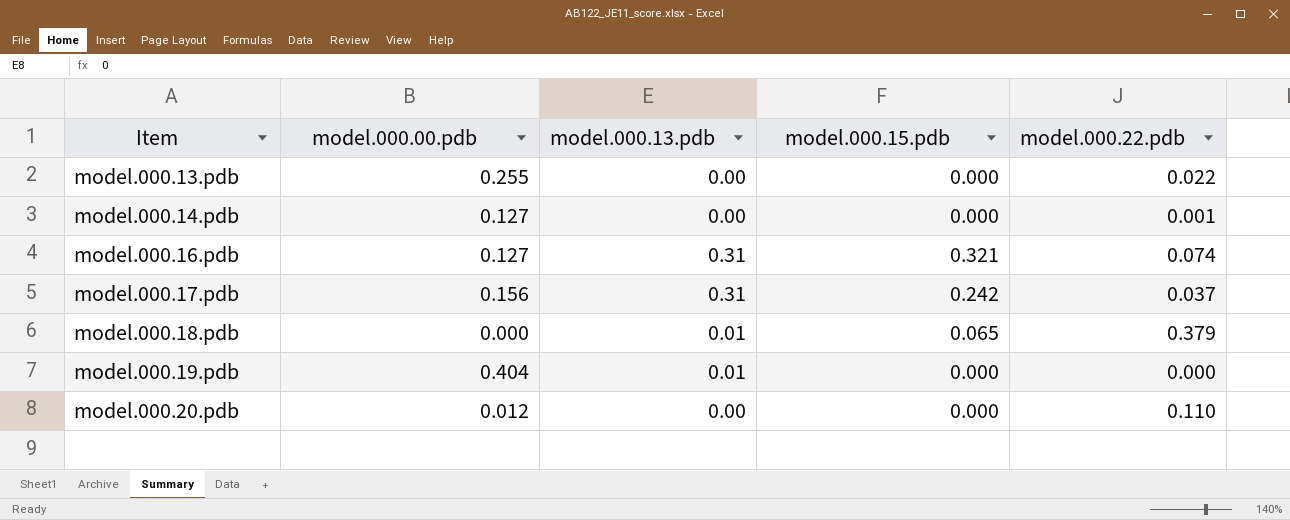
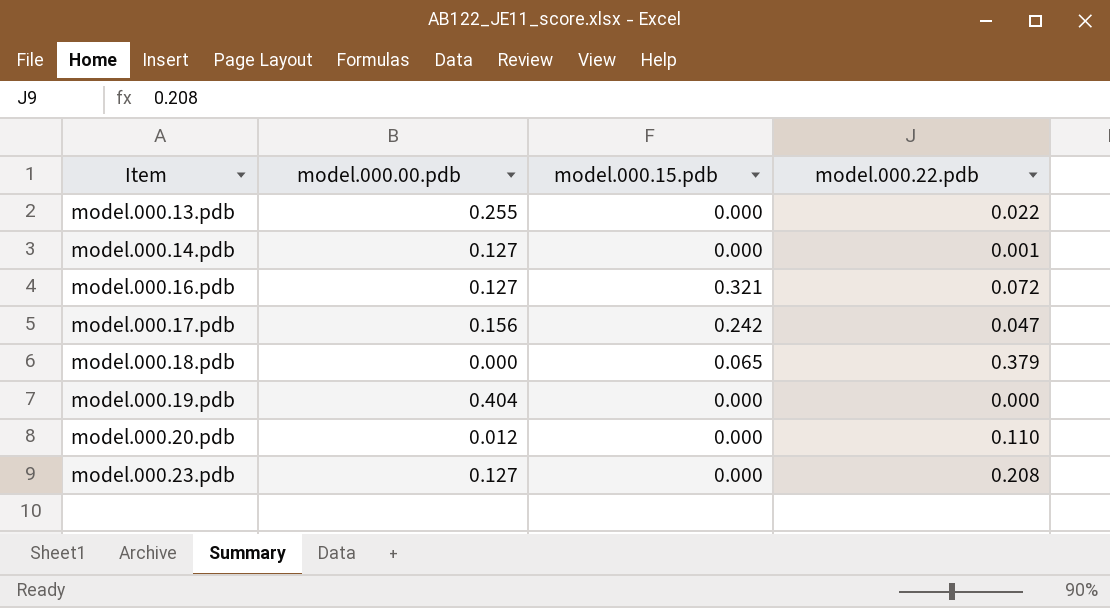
column model.000.13.pdb | position: 3 -> none
model.000.16.pdb | model.000.22.pdb: 0.074 -> 0.072
model.000.17.pdb | model.000.22.pdb: 0.037 -> 0.047
row model.000.23.pdb: none -> 0.127 | 0.000 | 0.208

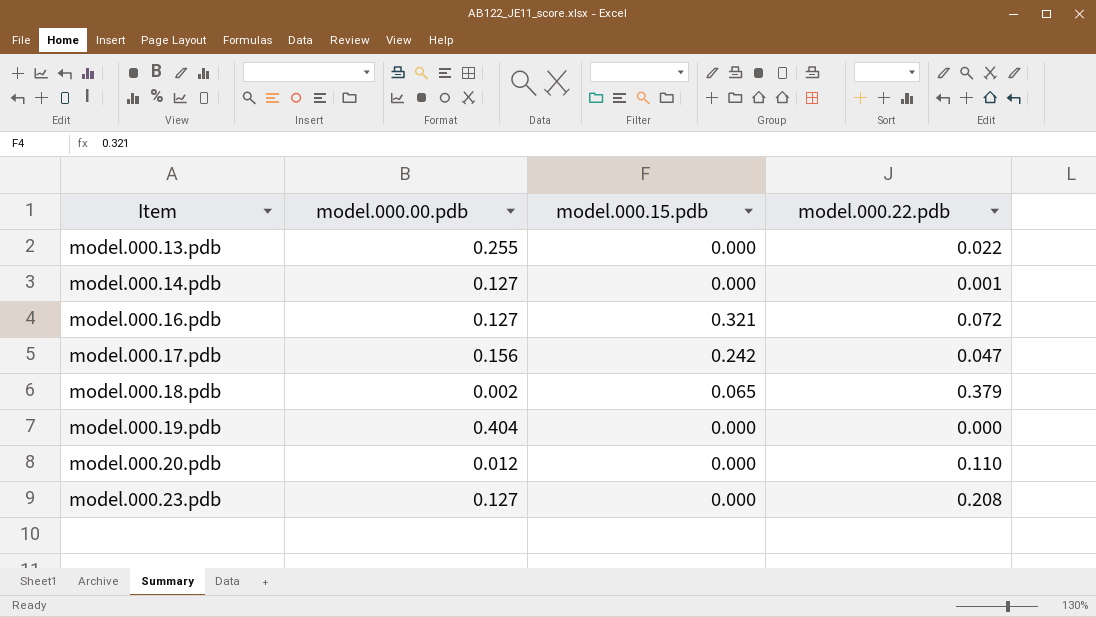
model.000.18.pdb | model.000.00.pdb: 0.000 -> 0.002

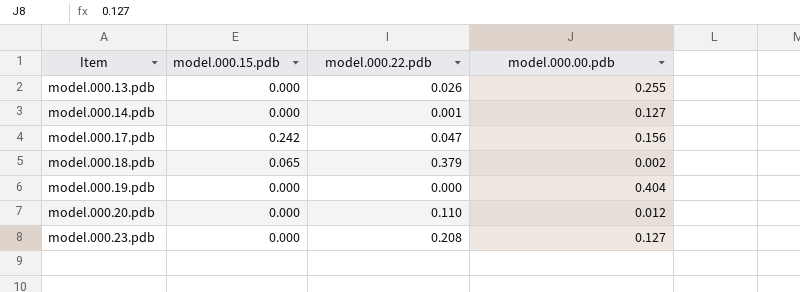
column model.000.00.pdb | position: 2 -> 4
row model.000.16.pdb: 0.127 | 0.321 | 0.072 -> none
model.000.13.pdb | model.000.22.pdb: 0.022 -> 0.026

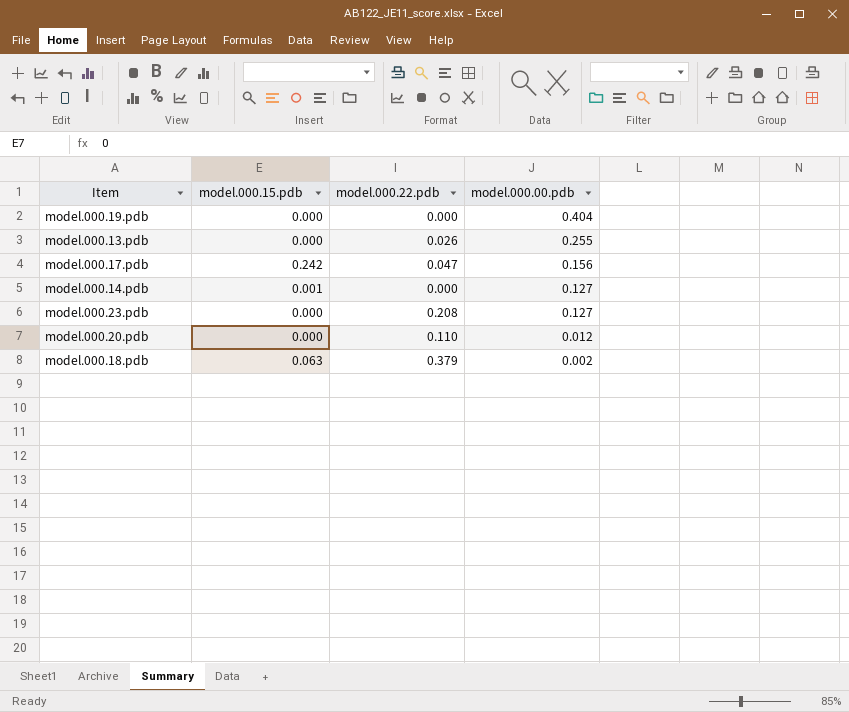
row order: Item ascending -> model.000.00.pdb descending
model.000.14.pdb | model.000.15.pdb: 0.000 -> 0.001
model.000.14.pdb | model.000.22.pdb: 0.001 -> 0.000
model.000.18.pdb | model.000.15.pdb: 0.065 -> 0.063

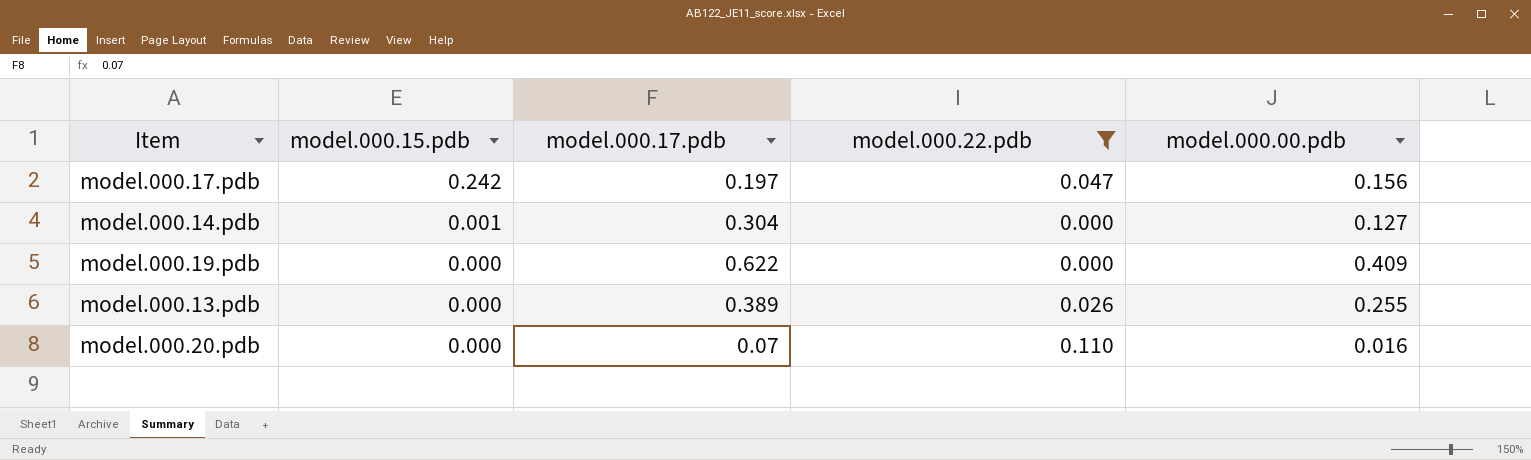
filter: none -> model.000.22.pdb <= 0.110
row order: model.000.00.pdb descending -> model.000.15.pdb descending
column model.000.17.pdb | position: none -> 3
model.000.19.pdb | model.000.00.pdb: 0.404 -> 0.409
model.000.20.pdb | model.000.00.pdb: 0.012 -> 0.016

